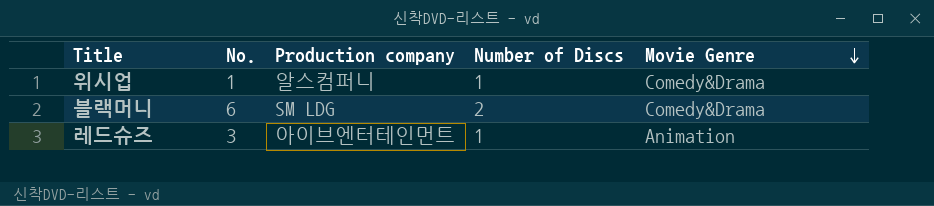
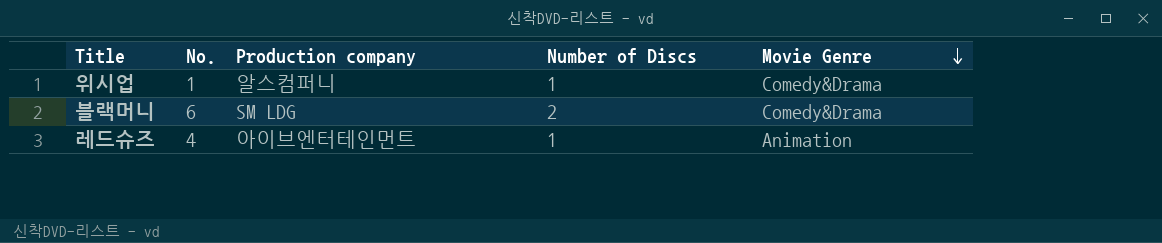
레드슈즈 | No.: 3 -> 4

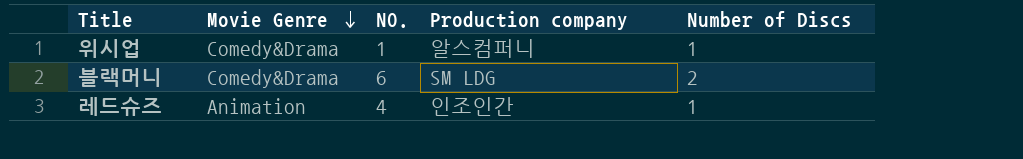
column Movie Genre | position: 5 -> 2
column name: No. -> NO.
레드슈즈 | Production company: 아이브엔터테인먼트 -> 인조인간

